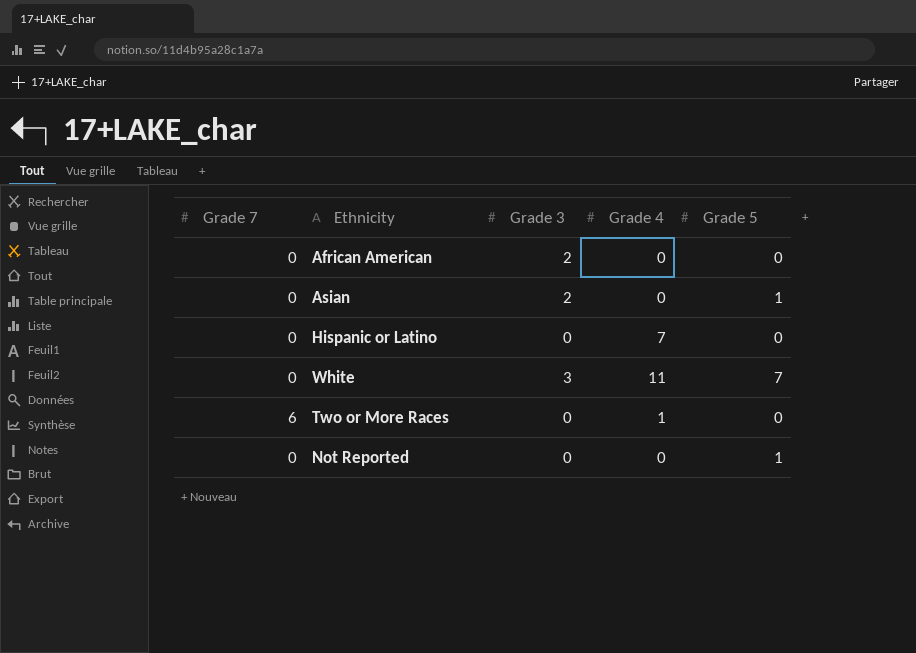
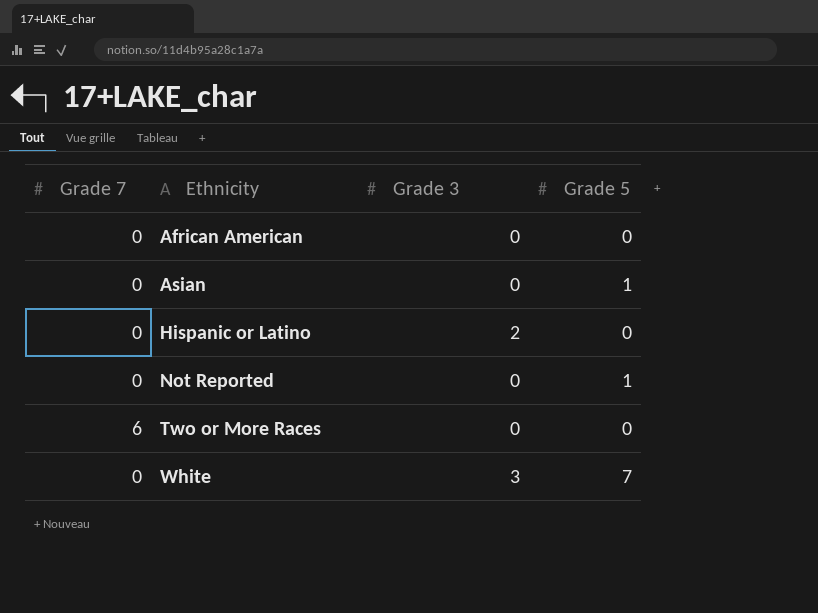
row order: none -> Ethnicity ascending
column Grade 4 | position: 4 -> none
African American | Grade 3: 2 -> 0
Asian | Grade 3: 2 -> 0
Hispanic or Latino | Grade 3: 0 -> 2

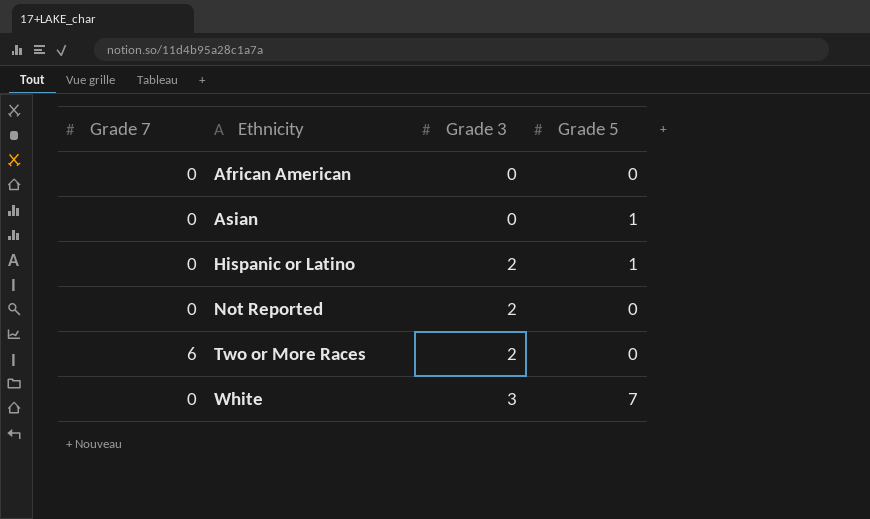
Hispanic or Latino | Grade 5: 0 -> 1
Not Reported | Grade 3: 0 -> 2
Not Reported | Grade 5: 1 -> 0
Two or More Races | Grade 3: 0 -> 2

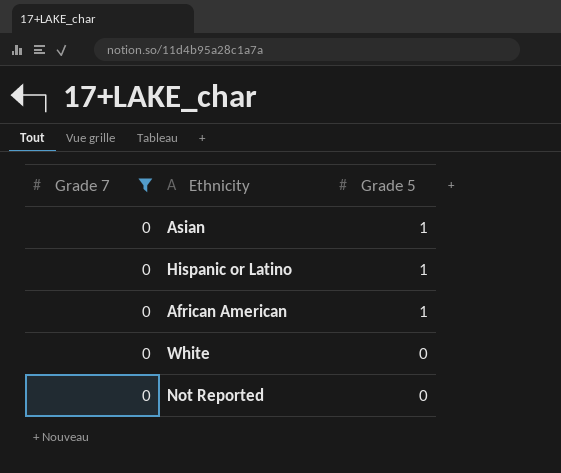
filter: none -> Grade 7 = 0
row order: Ethnicity ascending -> Grade 5 descending
column Grade 3 | position: 3 -> none
African American | Grade 5: 0 -> 1
White | Grade 5: 7 -> 0

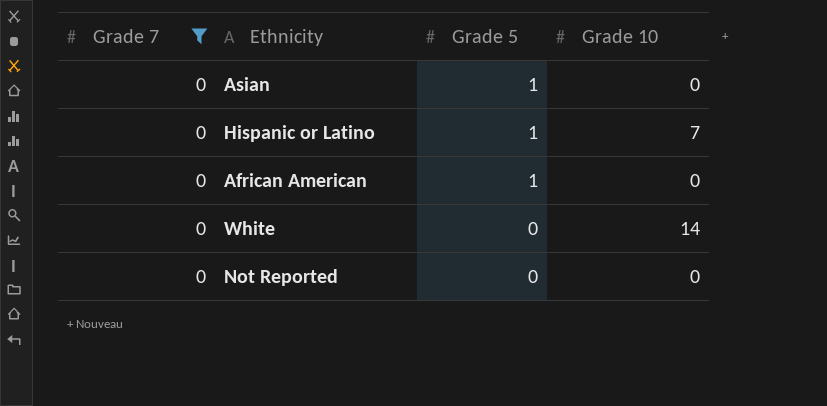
column Grade 10 | position: none -> 4

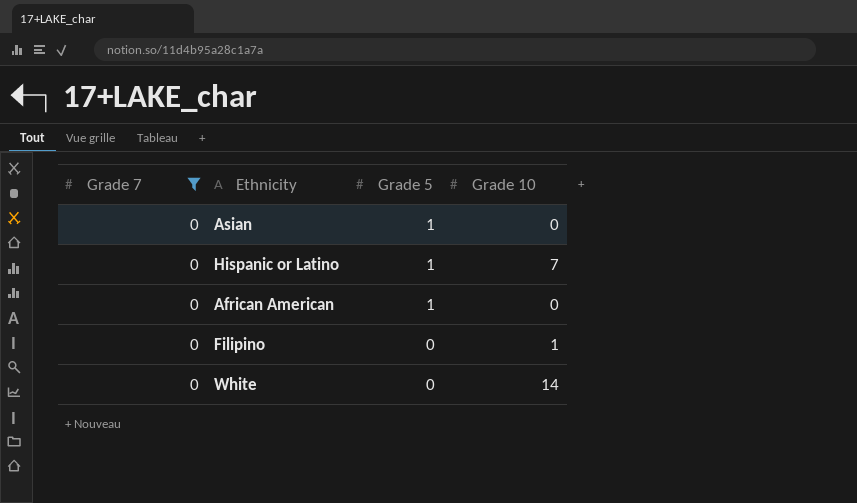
row Not Reported: 0 | 0 | 0 -> none
row Filipino: none -> 0 | 0 | 1

